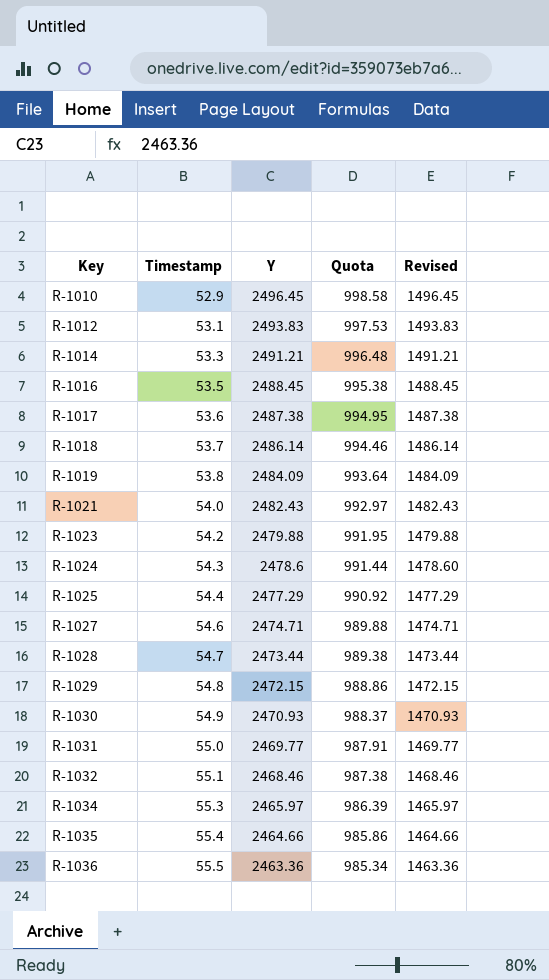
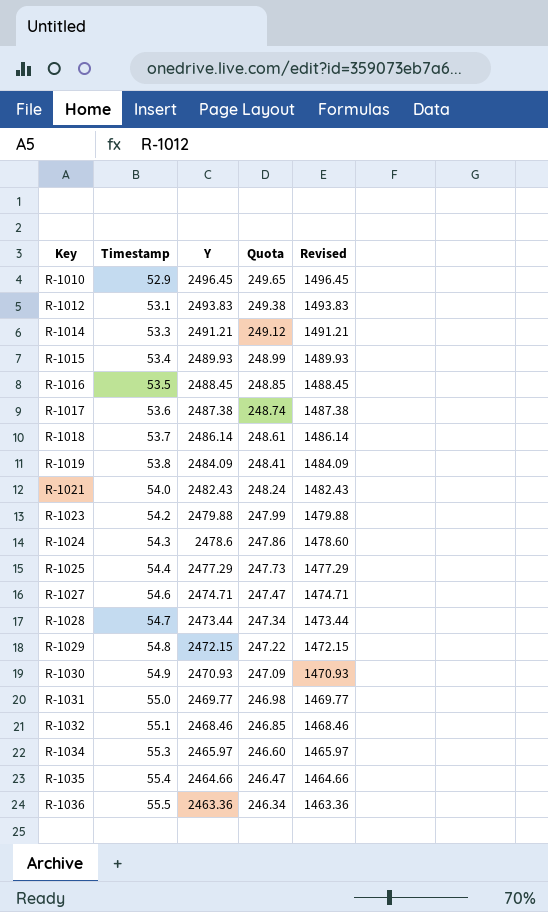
column Quota | formula: [Y] * 0.4 -> [Y] * 0.1
row R-1015: none -> 53.4 | 2489.93 | 248.99 | 1489.93

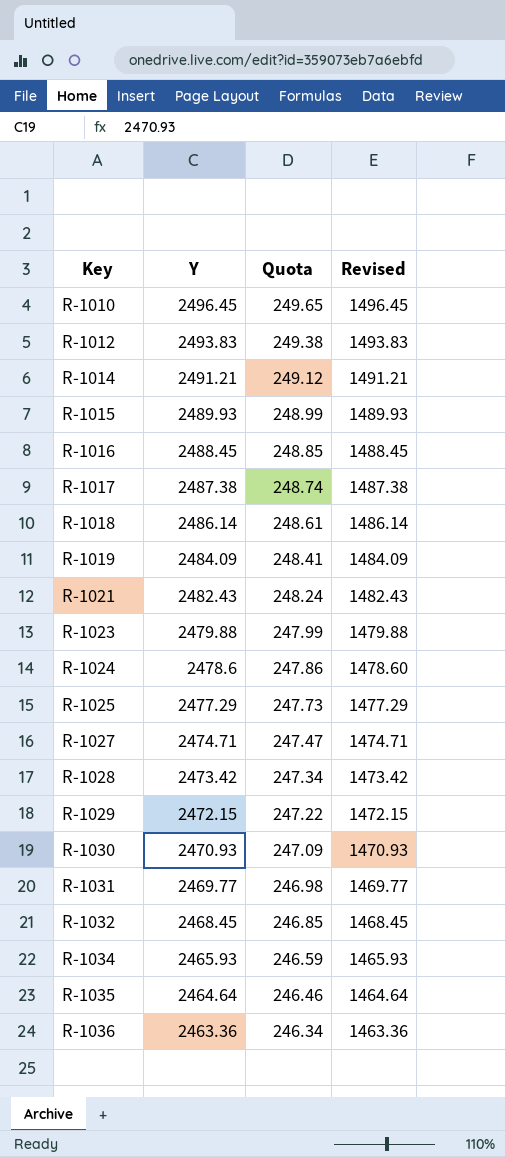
column Timestamp | position: 2 -> none
R-1028 | Y: 2473.44 -> 2473.42
R-1028 | Revised: 1473.44 -> 1473.42
R-1032 | Y: 2468.46 -> 2468.45
R-1032 | Revised: 1468.46 -> 1468.45
R-1034 | Y: 2465.97 -> 2465.93
R-1034 | Quota: 246.60 -> 246.59
R-1034 | Revised: 1465.97 -> 1465.93
R-1035 | Y: 2464.66 -> 2464.64
R-1035 | Quota: 246.47 -> 246.46
R-1035 | Revised: 1464.66 -> 1464.64

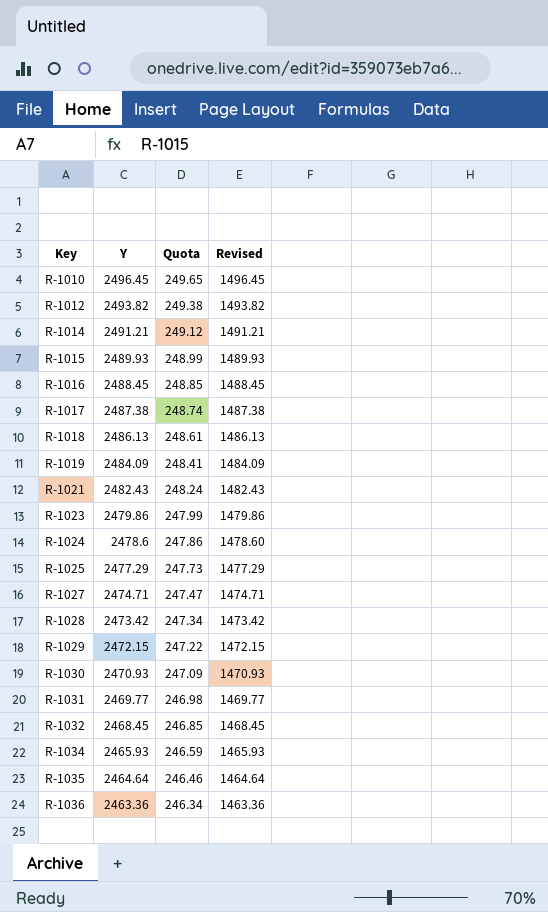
R-1012 | Y: 2493.83 -> 2493.82
R-1012 | Revised: 1493.83 -> 1493.82
R-1018 | Y: 2486.14 -> 2486.13
R-1018 | Revised: 1486.14 -> 1486.13
R-1023 | Y: 2479.88 -> 2479.86
R-1023 | Revised: 1479.88 -> 1479.86

